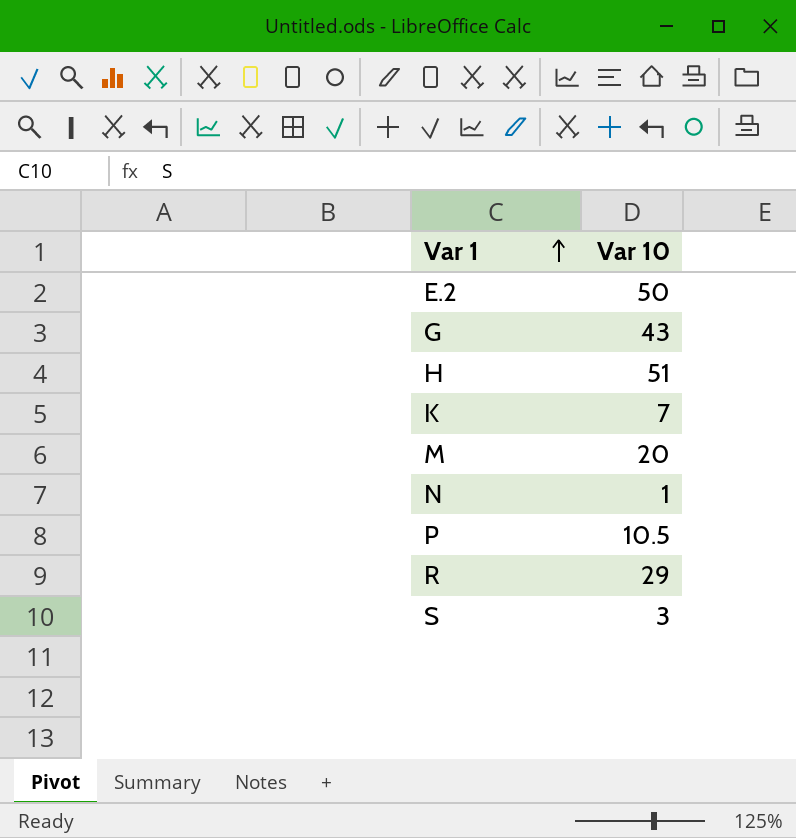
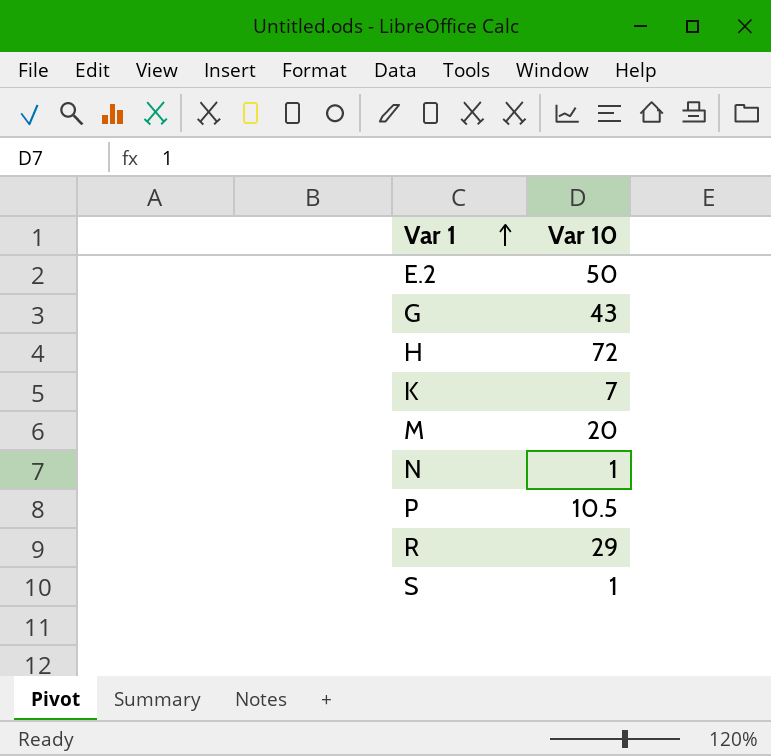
H | Var 10: 51 -> 72
S | Var 10: 3 -> 1

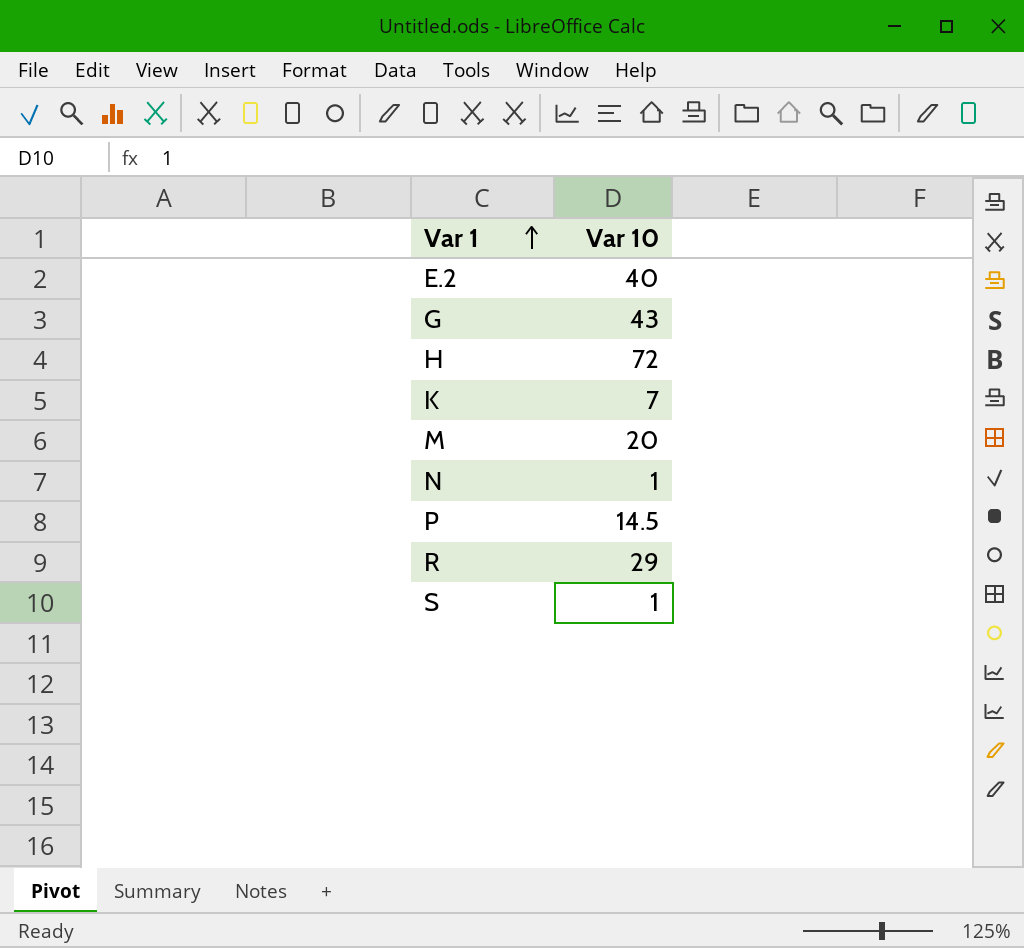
E.2 | Var 10: 50 -> 40
P | Var 10: 10.5 -> 14.5

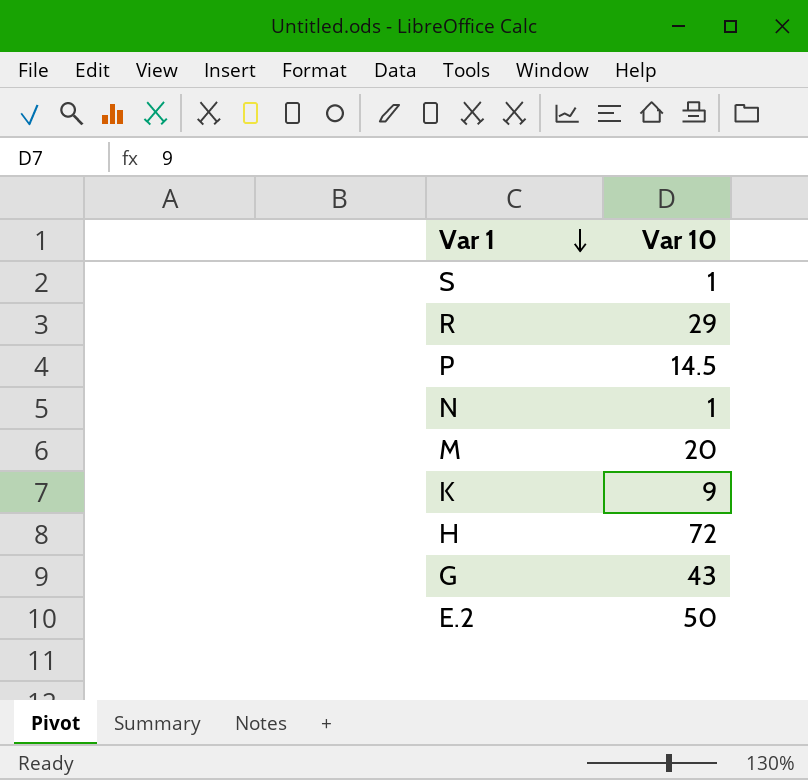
row order: Var 1 ascending -> Var 1 descending
K | Var 10: 7 -> 9
E.2 | Var 10: 40 -> 50

